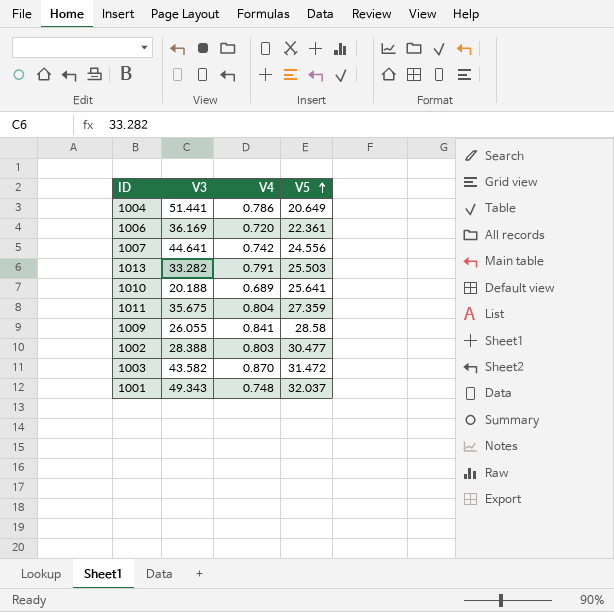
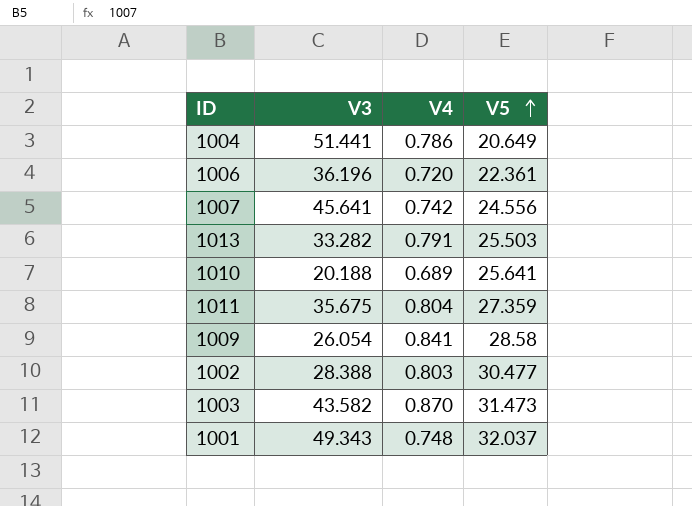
1006 | V3: 36.169 -> 36.196
1007 | V3: 44.641 -> 45.641
1009 | V3: 26.055 -> 26.054
1003 | V5: 31.472 -> 31.473

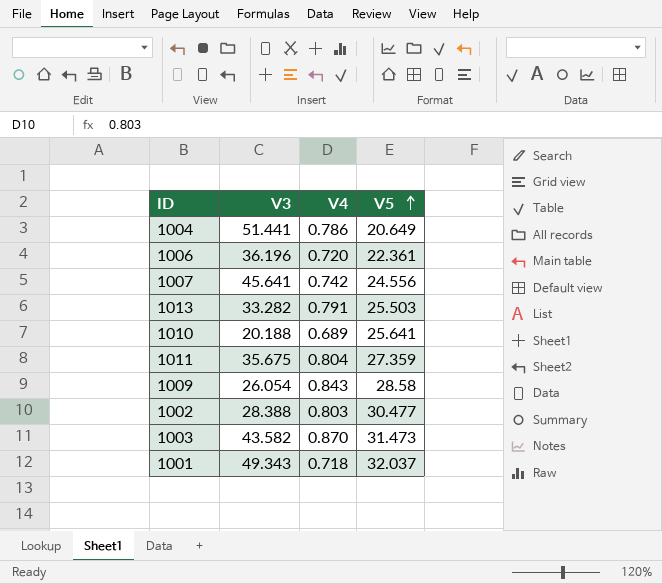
1009 | V4: 0.841 -> 0.843
1001 | V4: 0.748 -> 0.718

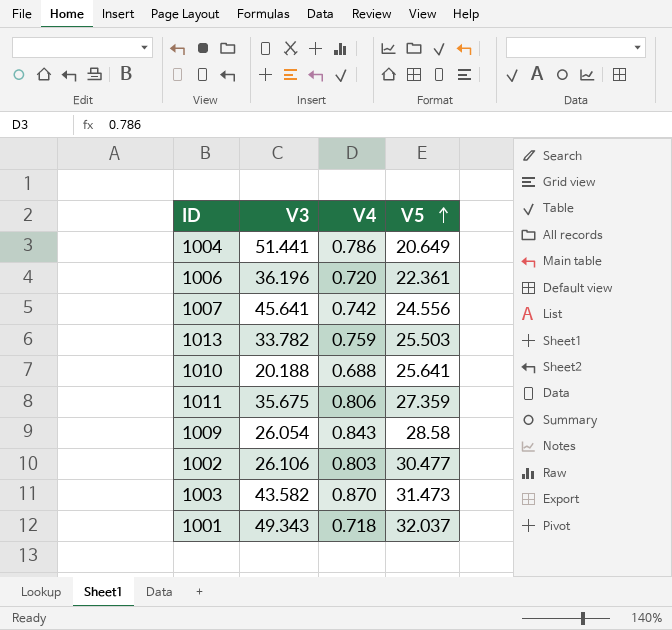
1013 | V3: 33.282 -> 33.782
1013 | V4: 0.791 -> 0.759
1010 | V4: 0.689 -> 0.688
1011 | V4: 0.804 -> 0.806
1002 | V3: 28.388 -> 26.106

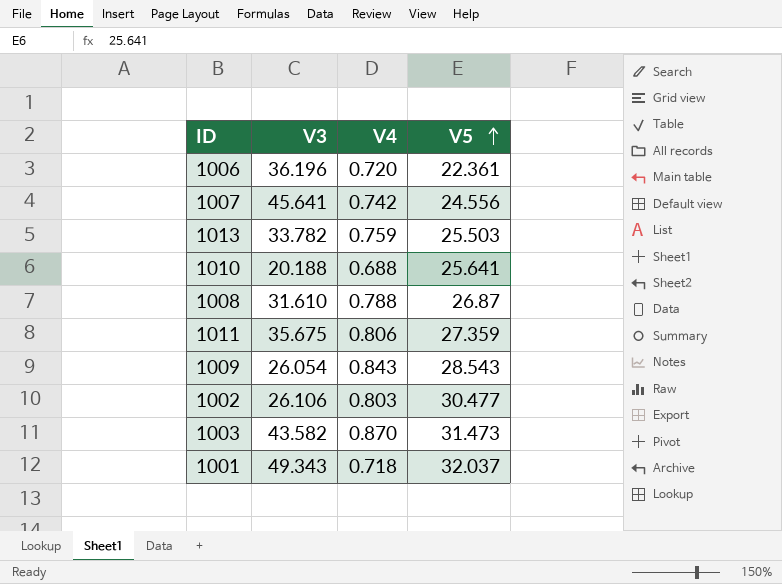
row 1004: 51.441 | 0.786 | 20.649 -> none
row 1008: none -> 31.610 | 0.788 | 26.87
1009 | V5: 28.58 -> 28.543

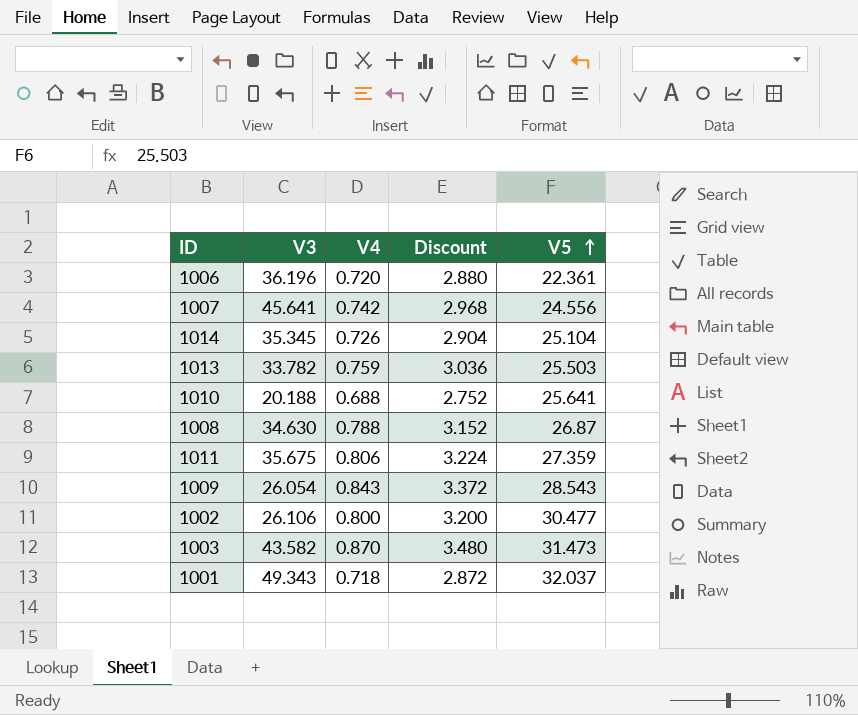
column Discount | formula: none -> [V4] * 4
row 1014: none -> 35.345 | 0.726 | 2.904 | 25.104
1008 | V3: 31.610 -> 34.630
1002 | V4: 0.803 -> 0.800

